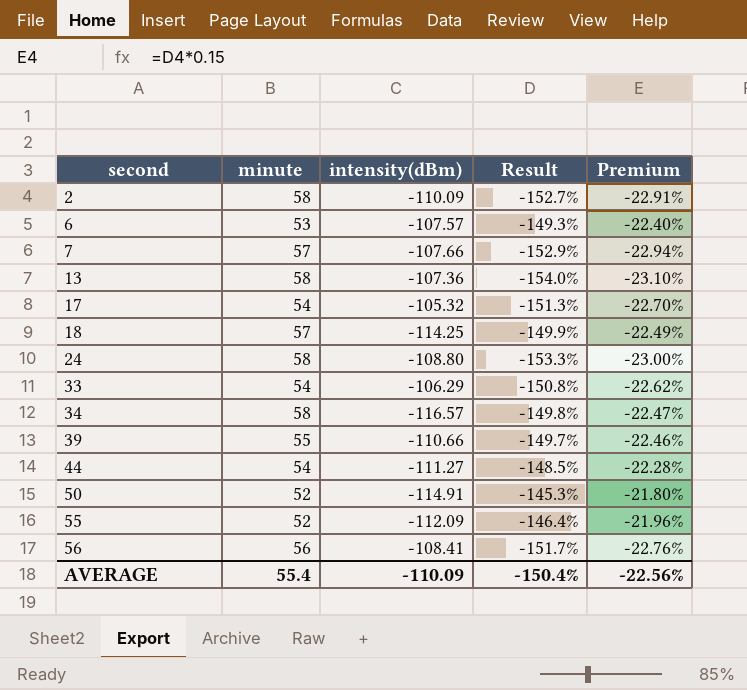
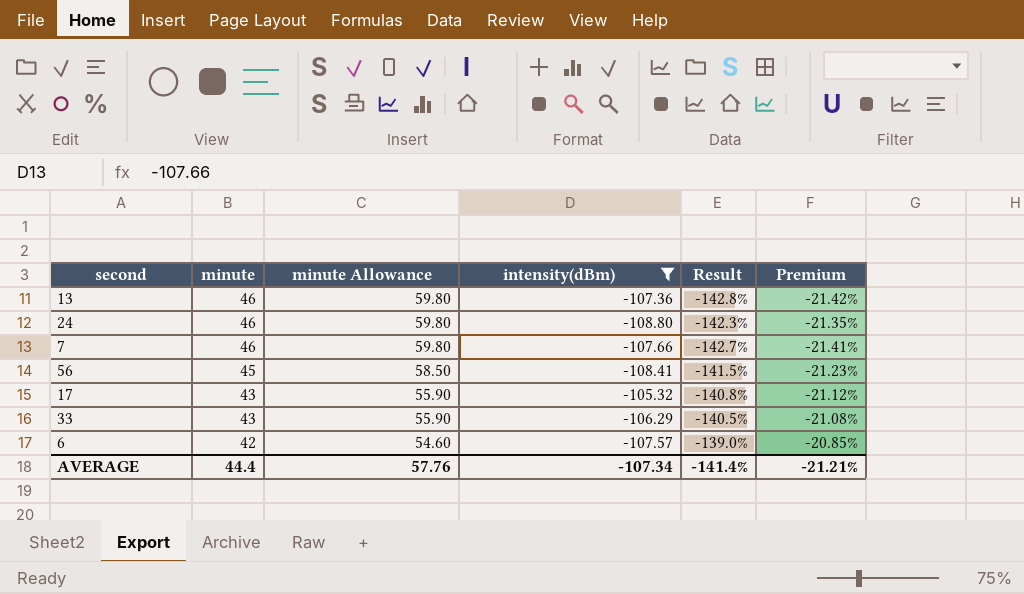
filter: none -> intensity(dBm) >= -108.80
row order: second ascending -> minute descending
column minute Allowance | formula: none -> [minute] * 1.3
13 | minute: 58 -> 46
13 | Result: -154.0% -> -142.8%
13 | Premium: -23.10% -> -21.42%
24 | minute: 58 -> 46
24 | Result: -153.3% -> -142.3%
24 | Premium: -23.00% -> -21.35%
7 | minute: 57 -> 46
7 | Result: -152.9% -> -142.7%
7 | Premium: -22.94% -> -21.41%
56 | minute: 56 -> 45
56 | Result: -151.7% -> -141.5%
56 | Premium: -22.76% -> -21.23%
17 | minute: 54 -> 43
17 | Result: -151.3% -> -140.8%
17 | Premium: -22.70% -> -21.12%
33 | minute: 54 -> 43
33 | Result: -150.8% -> -140.5%
33 | Premium: -22.62% -> -21.08%
6 | minute: 53 -> 42
6 | Result: -149.3% -> -139.0%
6 | Premium: -22.40% -> -20.85%
AVERAGE | minute: 55.4 -> 44.4
AVERAGE | intensity(dBm): -110.09 -> -107.34
AVERAGE | Result: -150.4% -> -141.4%
AVERAGE | Premium: -22.56% -> -21.21%

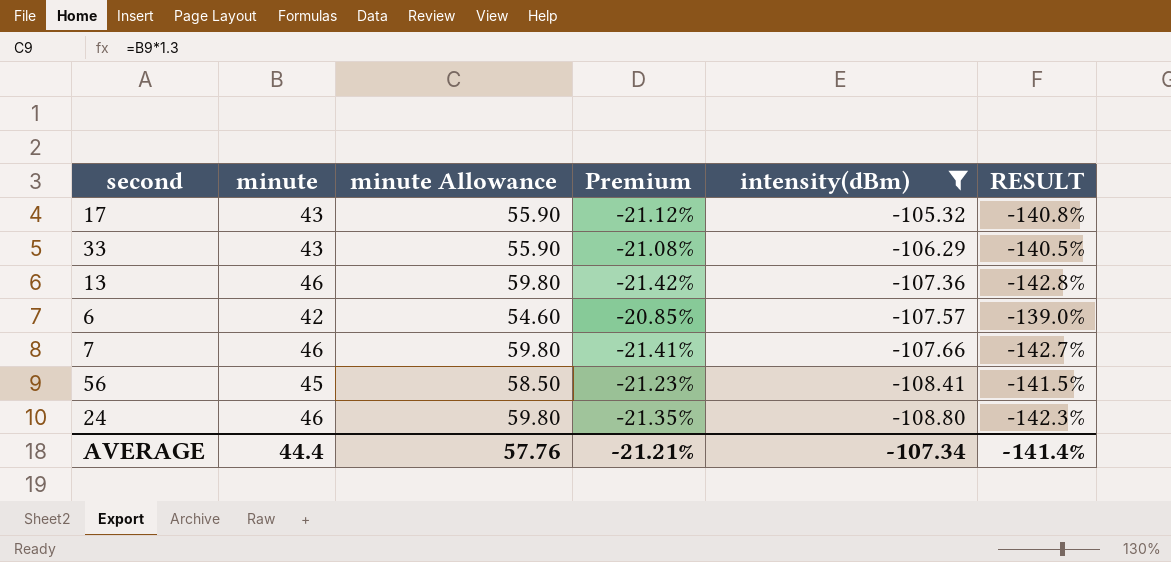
row order: minute descending -> intensity(dBm) descending
column Premium | position: 6 -> 4
column name: Result -> RESULT

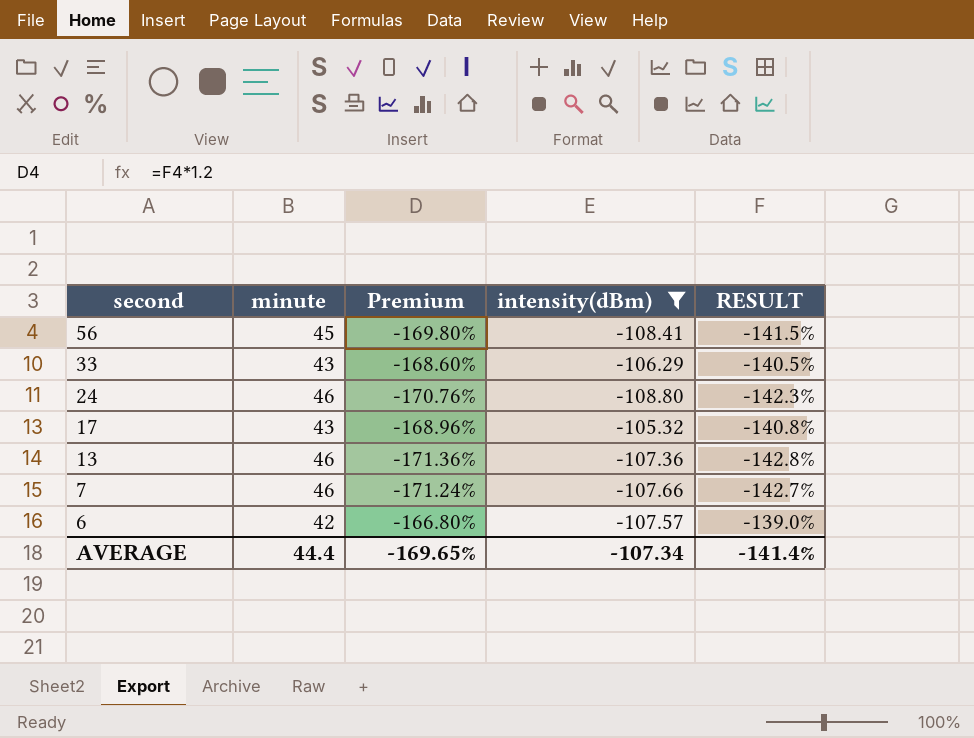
row order: intensity(dBm) descending -> second descending
column minute Allowance | formula: [minute] * 1.3 -> none
column Premium | formula: [RESULT] * 0.15 -> [RESULT] * 1.2
AVERAGE | Premium: -21.21% -> -169.65%

